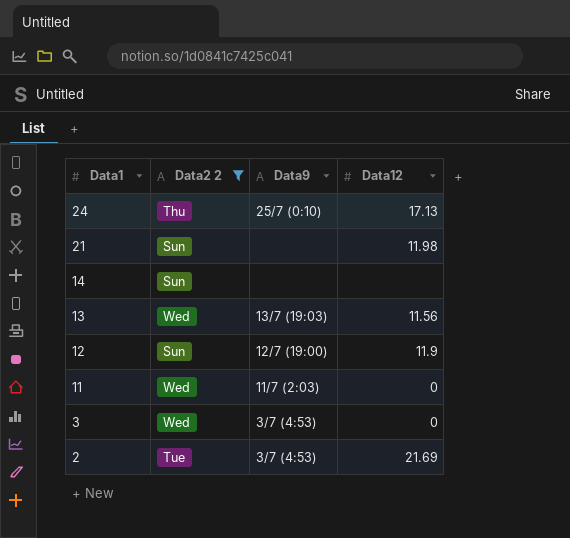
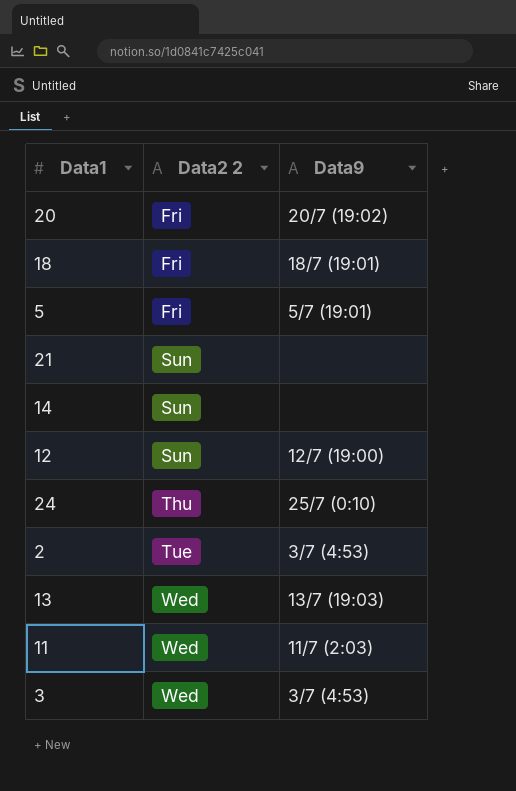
filter: Data2 2 != Fri -> none
row order: Data1 descending -> Data2 2 ascending
column Data12 | position: 4 -> none

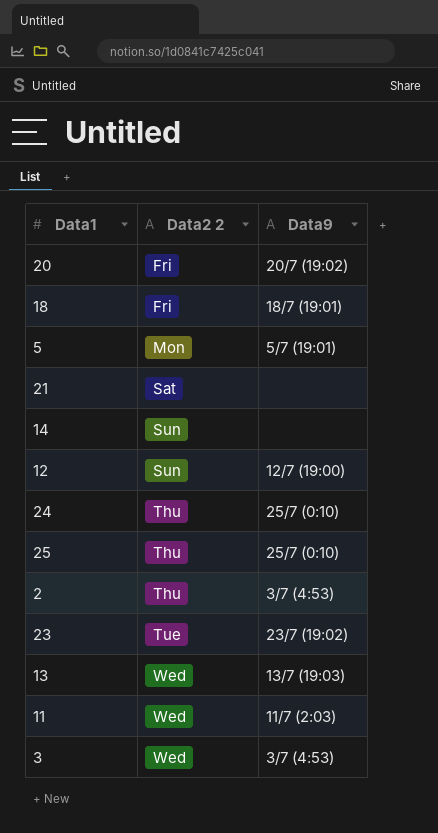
5 | Data2 2: Fri -> Mon
21 | Data2 2: Sun -> Sat
row 25: none -> Thu | 25/7 (0:10)
2 | Data2 2: Tue -> Thu
row 23: none -> Tue | 23/7 (19:02)

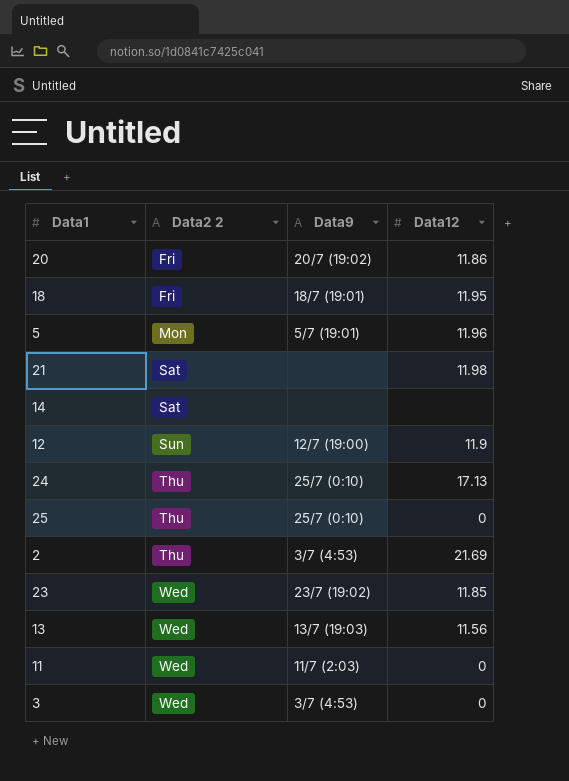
column Data12 | position: none -> 4
14 | Data2 2: Sun -> Sat
23 | Data2 2: Tue -> Wed

